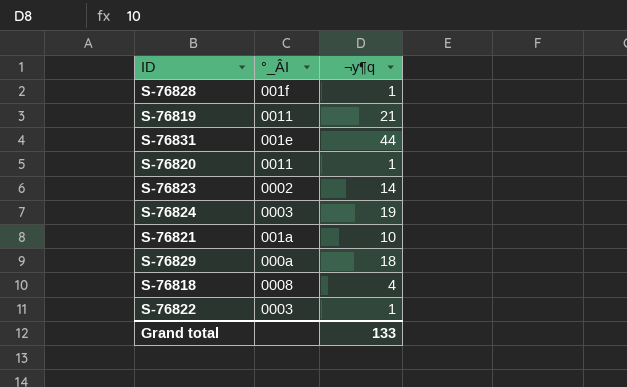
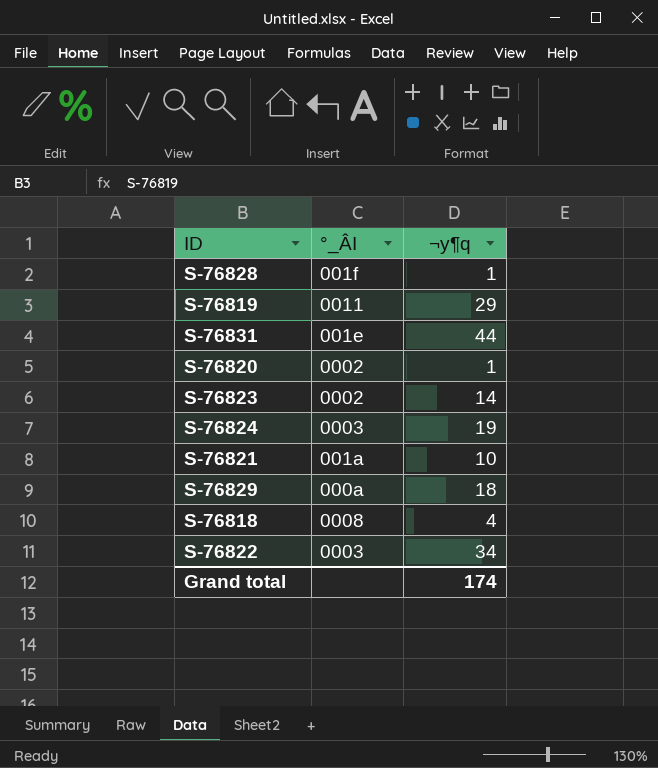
S-76819 | ¬y¶q: 21 -> 29
S-76820 | °_ÂI: 0011 -> 0002
S-76822 | ¬y¶q: 1 -> 34
Grand total | ¬y¶q: 133 -> 174

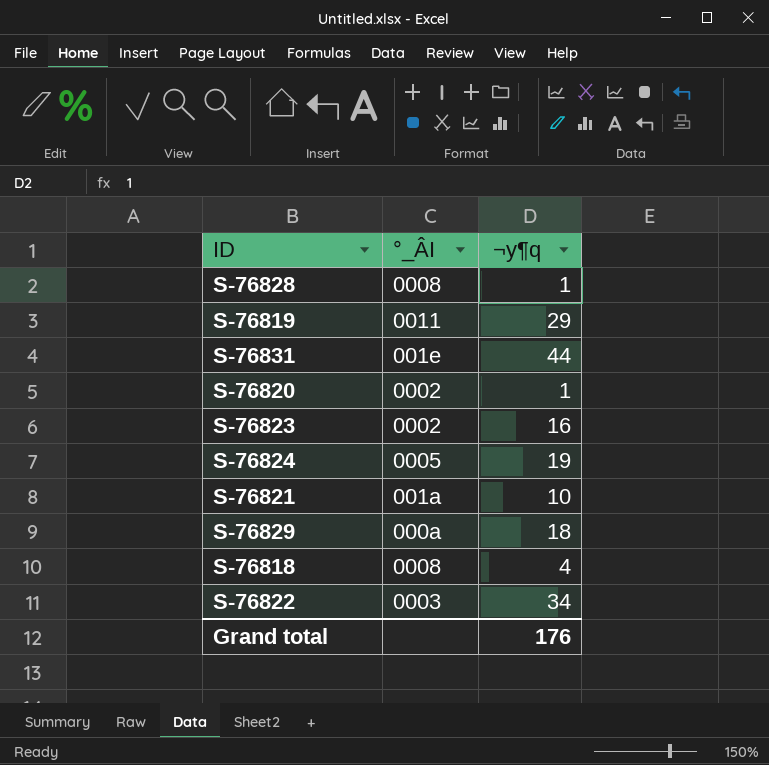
S-76828 | °_ÂI: 001f -> 0008
S-76823 | ¬y¶q: 14 -> 16
S-76824 | °_ÂI: 0003 -> 0005
Grand total | ¬y¶q: 174 -> 176

